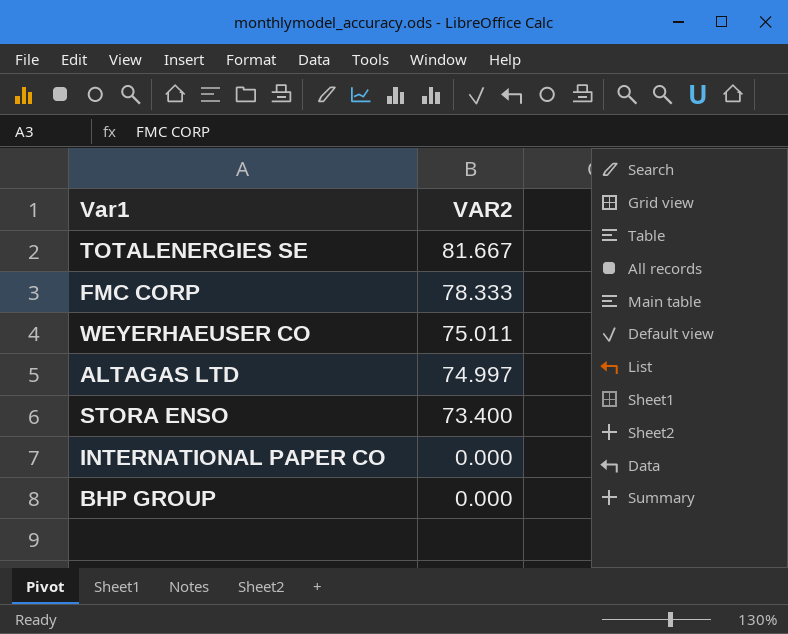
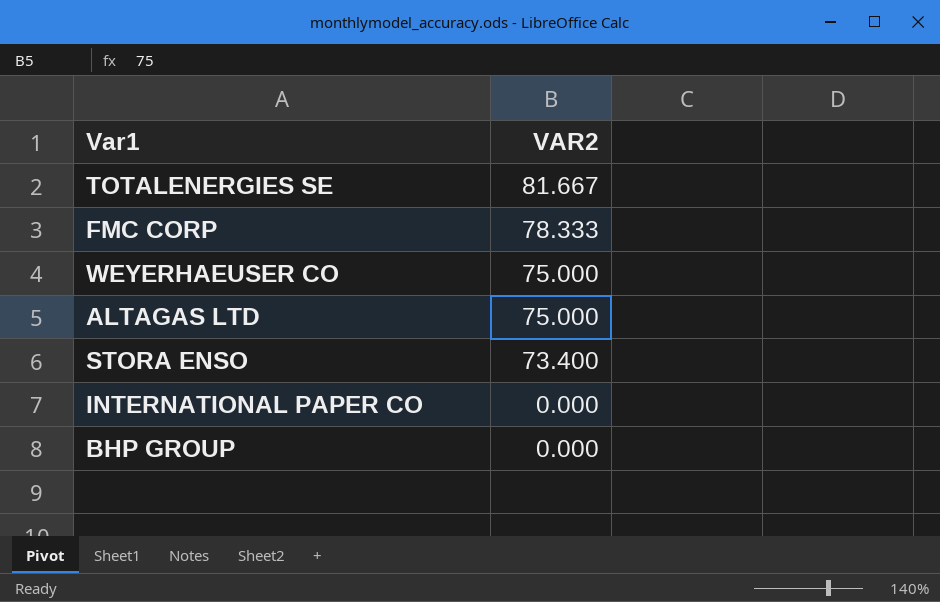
WEYERHAEUSER CO | VAR2: 75.011 -> 75.000
ALTAGAS LTD | VAR2: 74.997 -> 75.000

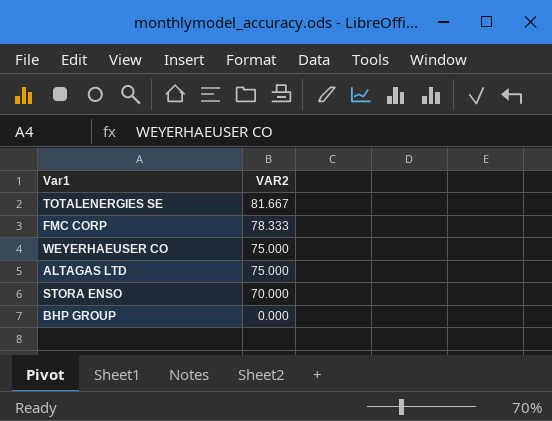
row INTERNATIONAL PAPER CO: 0.000 -> none
STORA ENSO | VAR2: 73.400 -> 70.000

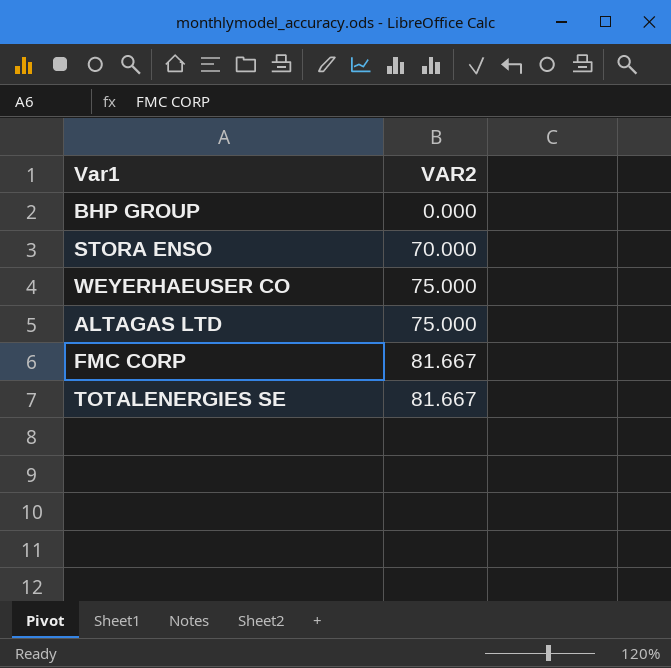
row order: VAR2 descending -> VAR2 ascending
FMC CORP | VAR2: 78.333 -> 81.667

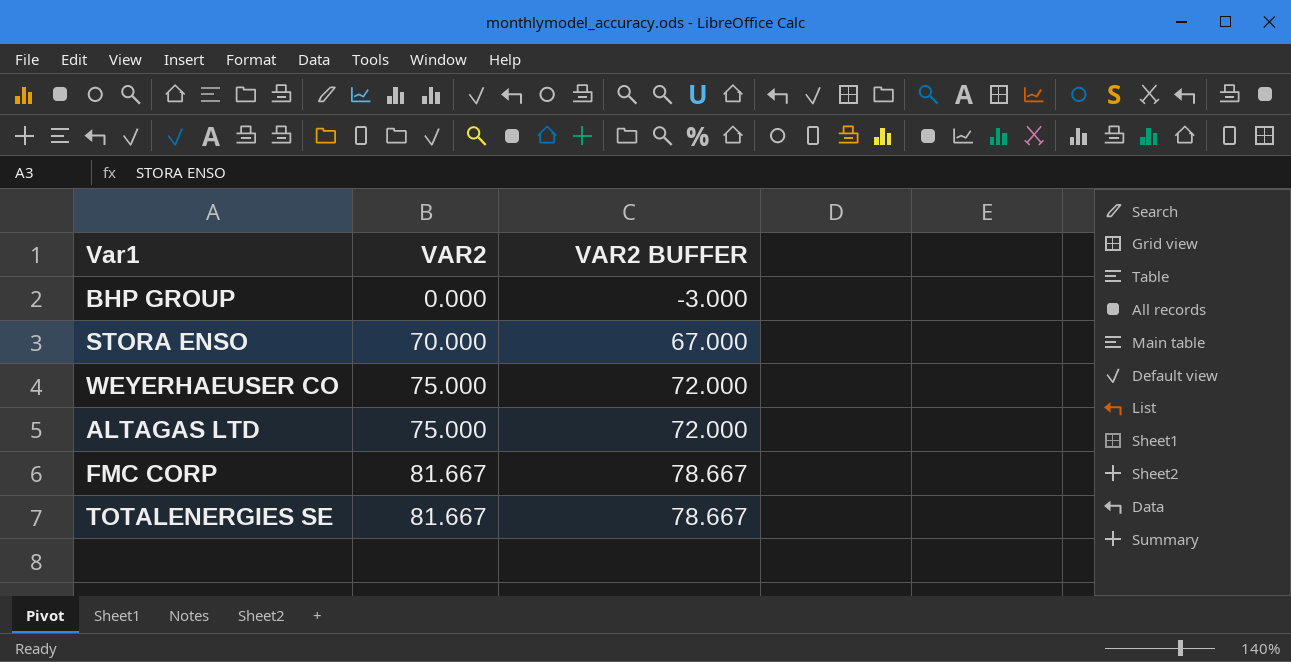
column VAR2 BUFFER | formula: none -> [VAR2] - 3

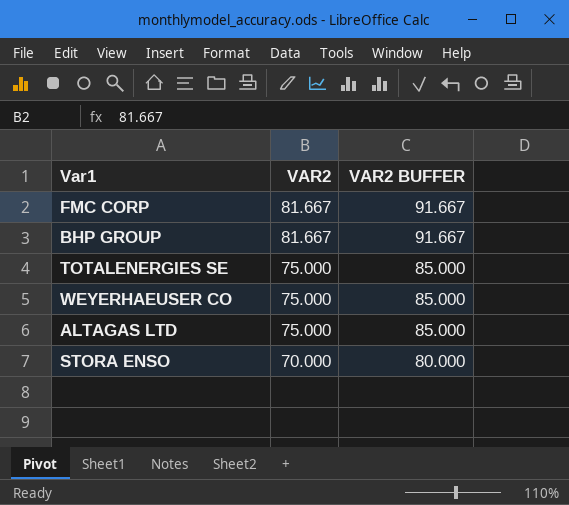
row order: VAR2 ascending -> VAR2 descending
column VAR2 BUFFER | formula: [VAR2] - 3 -> [VAR2] + 10
BHP GROUP | VAR2: 0.000 -> 81.667
TOTALENERGIES SE | VAR2: 81.667 -> 75.000

